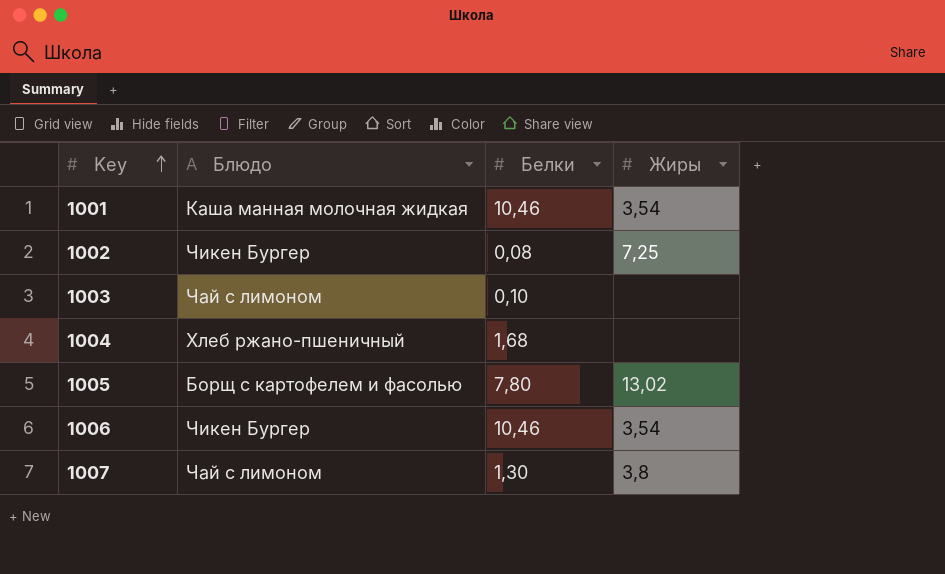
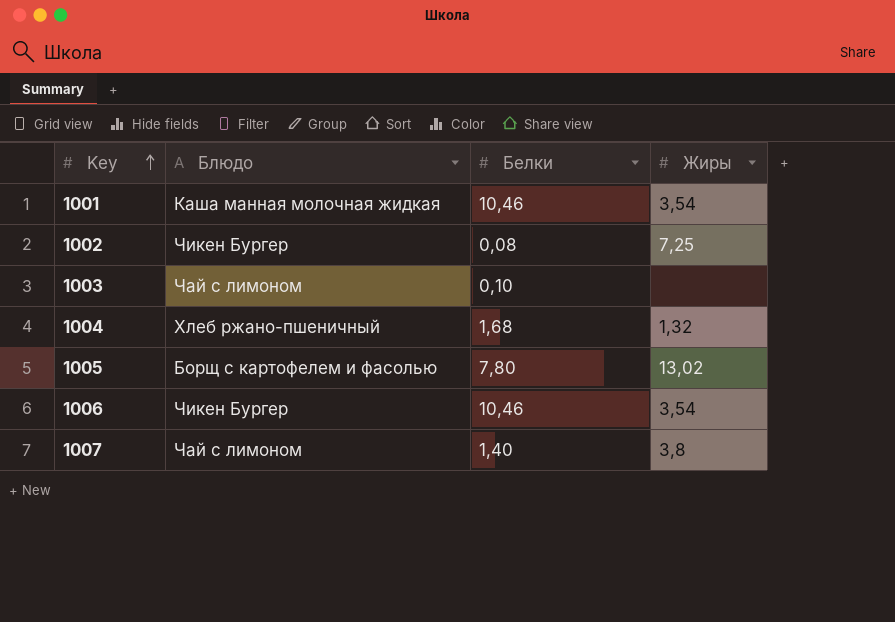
1004 | Жиры: none -> 1,32
1007 | Белки: 1,30 -> 1,40

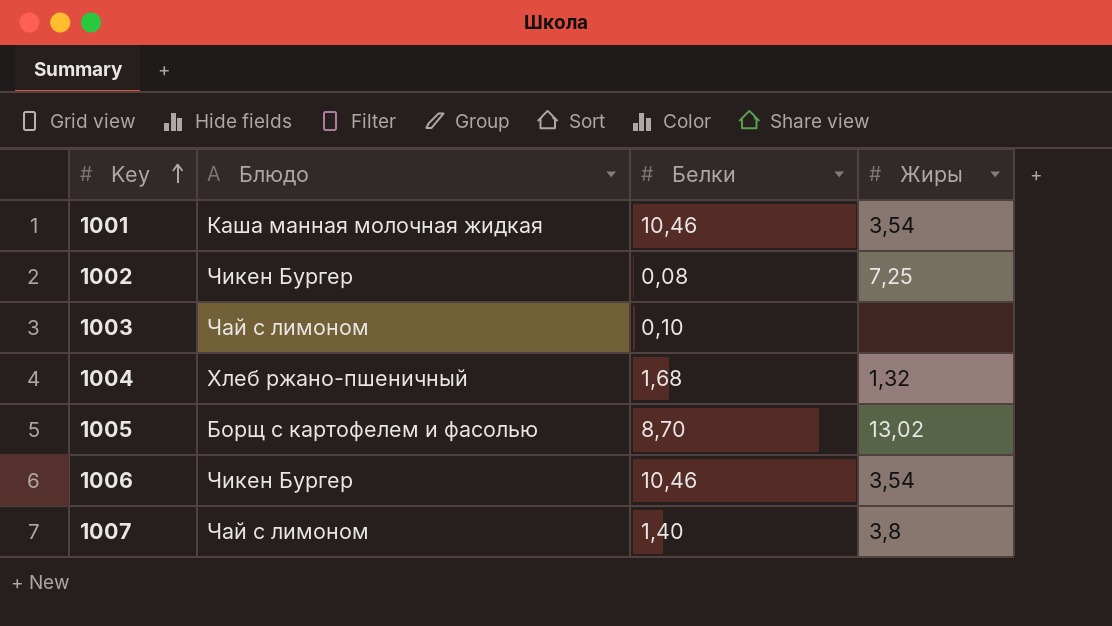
1005 | Белки: 7,80 -> 8,70

